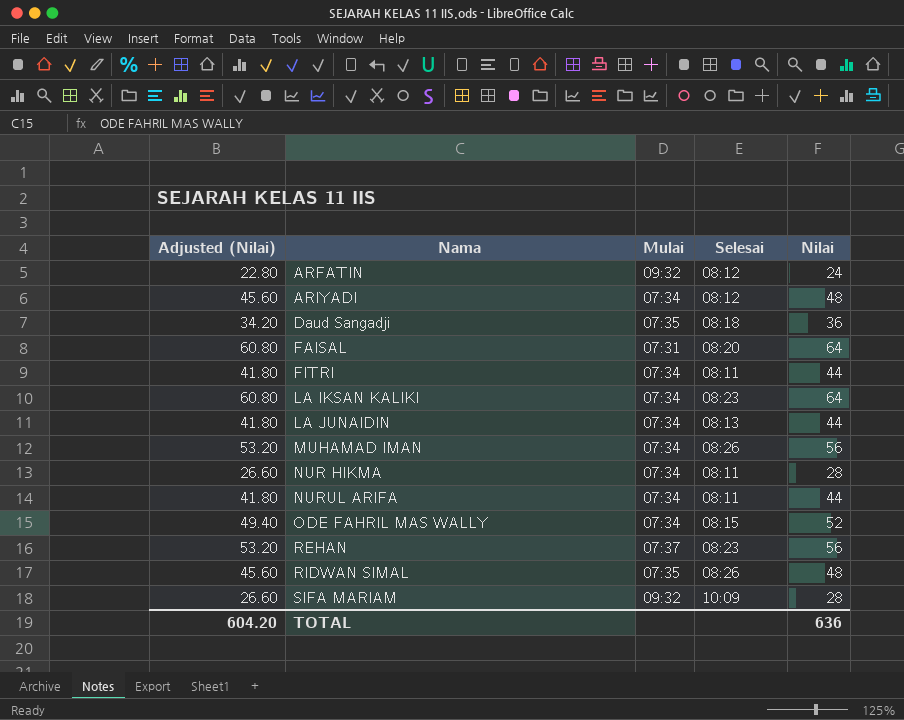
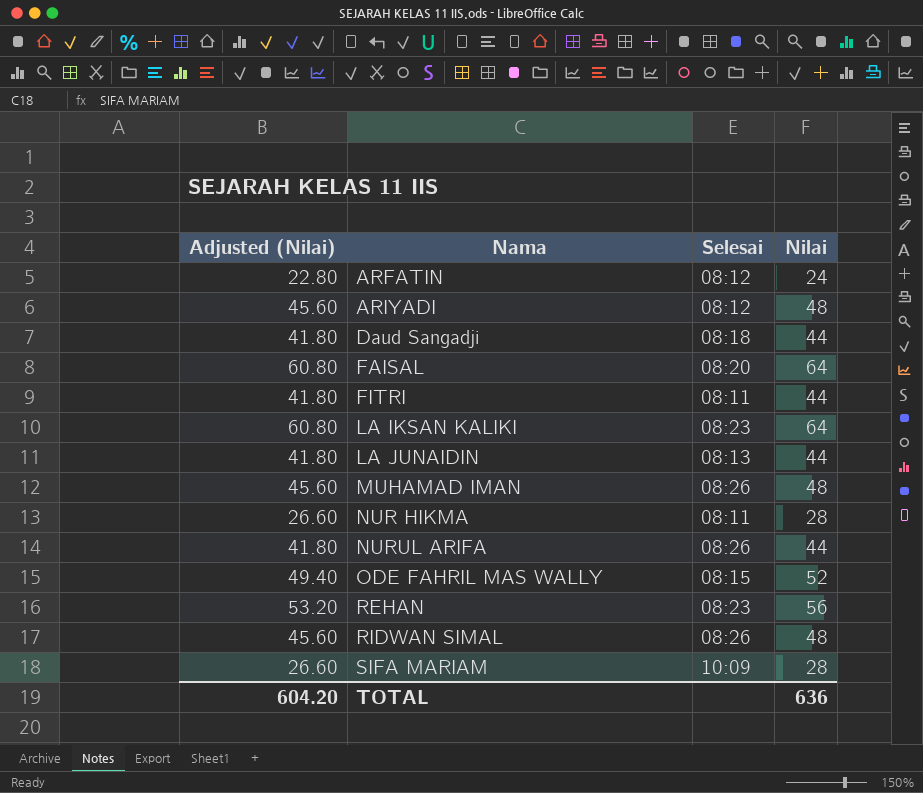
column Mulai | position: 3 -> none
Daud Sangadji | Adjusted (Nilai): 34.20 -> 41.80
Daud Sangadji | Nilai: 36 -> 44
MUHAMAD IMAN | Adjusted (Nilai): 53.20 -> 45.60
MUHAMAD IMAN | Nilai: 56 -> 48
NURUL ARIFA | Selesai: 08:11 -> 08:26

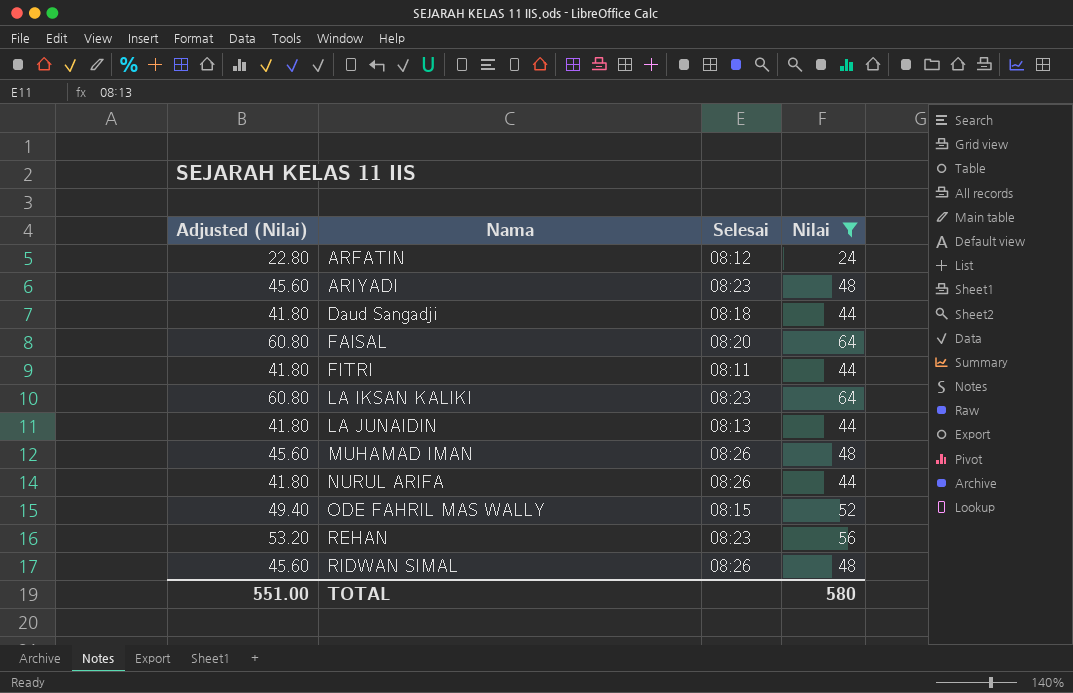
filter: none -> Nilai != 28
ARIYADI | Selesai: 08:12 -> 08:23
TOTAL | Adjusted (Nilai): 604.20 -> 551.00
TOTAL | Nilai: 636 -> 580

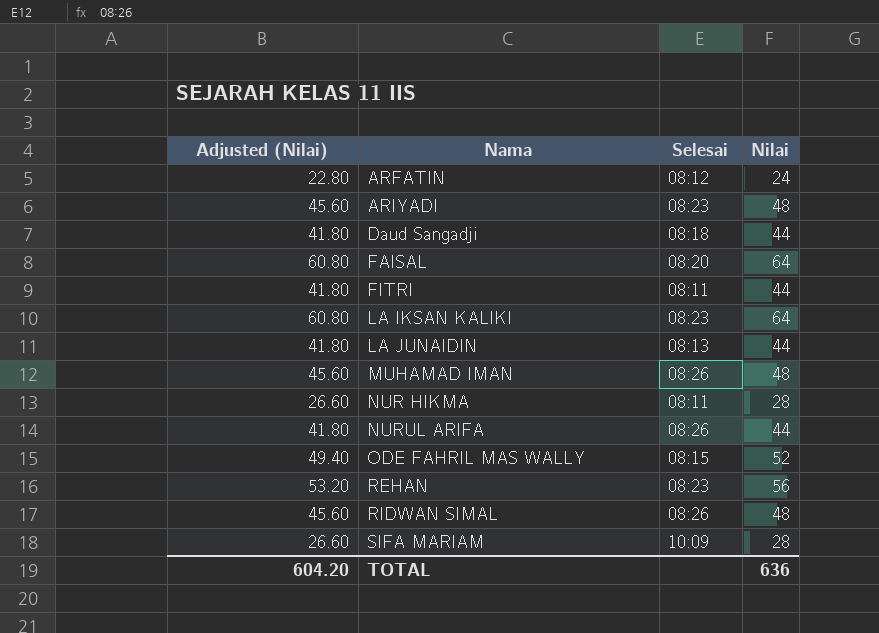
filter: Nilai != 28 -> none
TOTAL | Adjusted (Nilai): 551.00 -> 604.20
TOTAL | Nilai: 580 -> 636

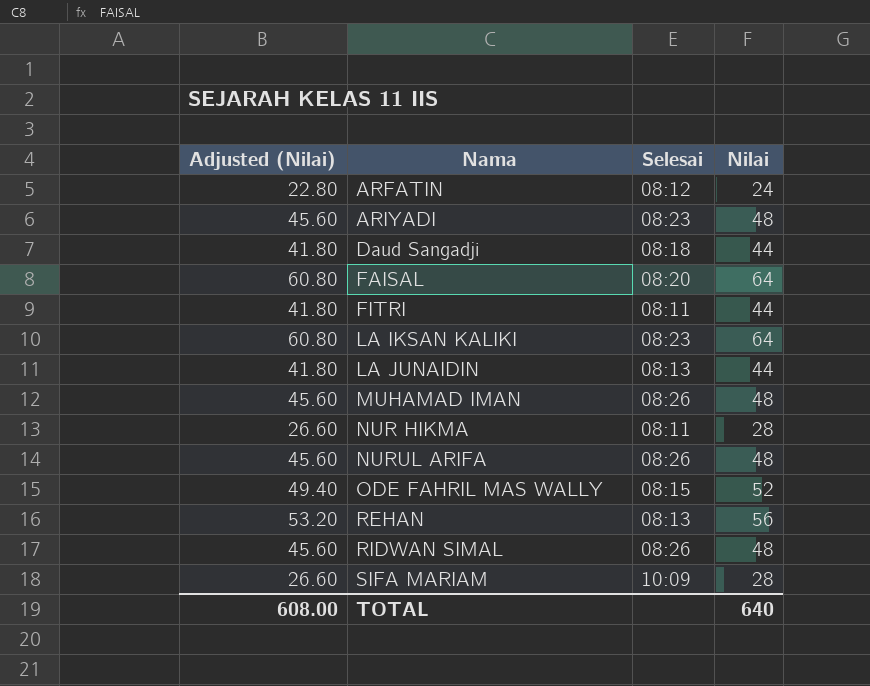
NURUL ARIFA | Adjusted (Nilai): 41.80 -> 45.60
NURUL ARIFA | Nilai: 44 -> 48
REHAN | Selesai: 08:23 -> 08:13
TOTAL | Adjusted (Nilai): 604.20 -> 608.00
TOTAL | Nilai: 636 -> 640

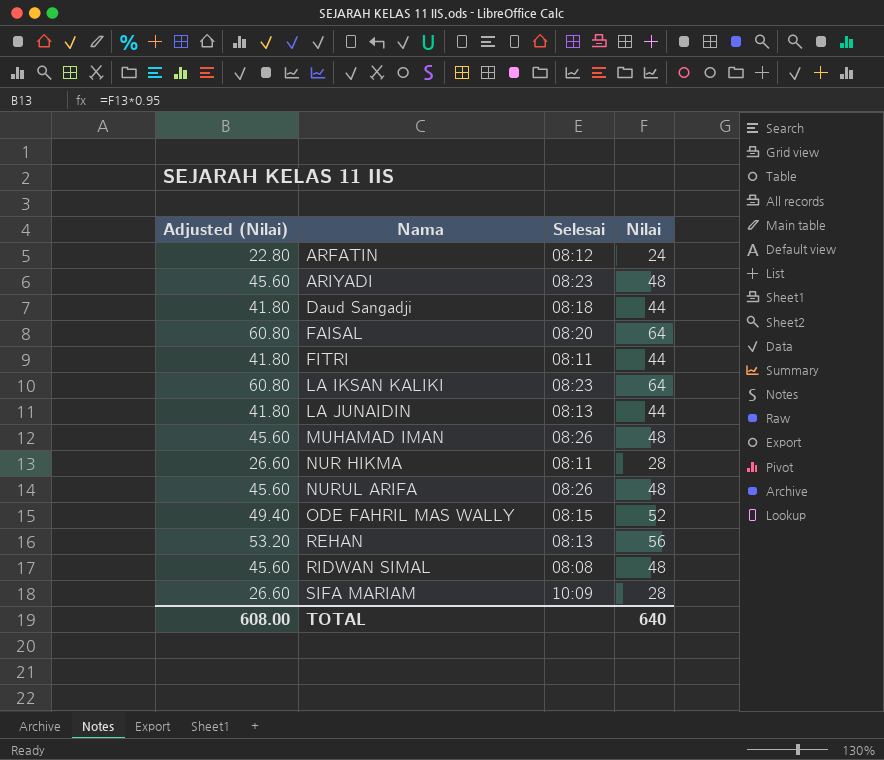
RIDWAN SIMAL | Selesai: 08:26 -> 08:08

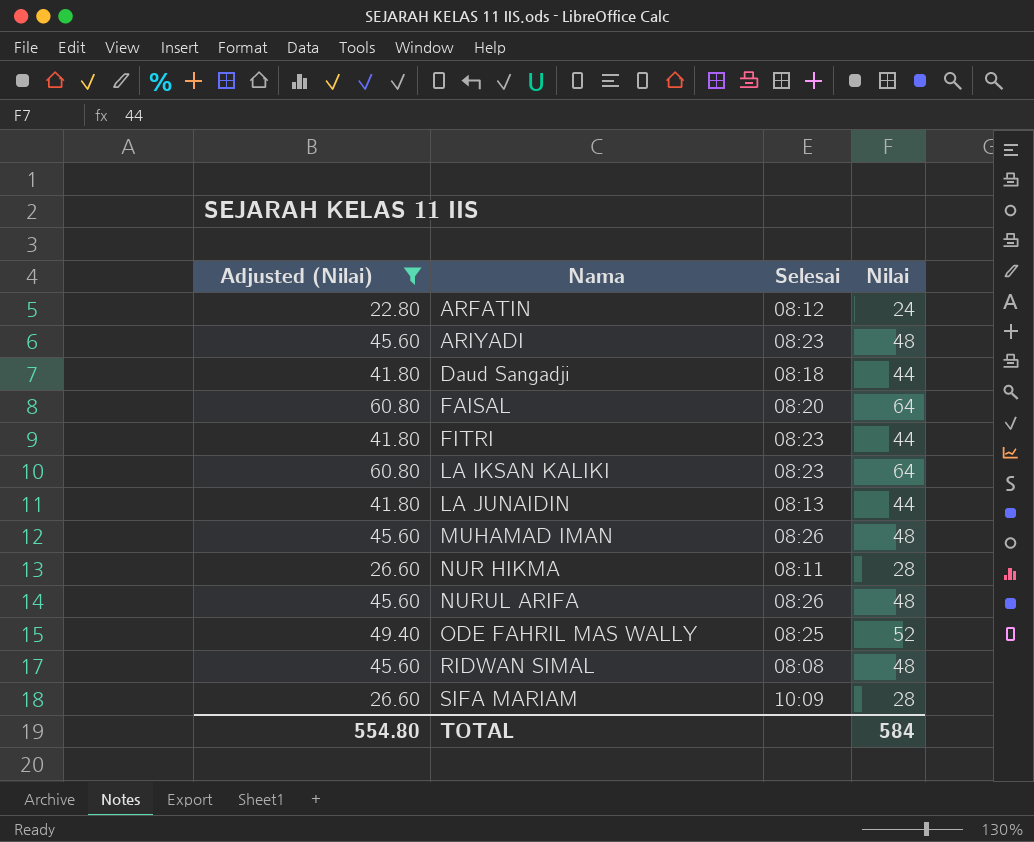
filter: none -> Adjusted (Nilai) != 53.20
FITRI | Selesai: 08:11 -> 08:23
ODE FAHRIL MAS WALLY | Selesai: 08:15 -> 08:25
TOTAL | Adjusted (Nilai): 608.00 -> 554.80
TOTAL | Nilai: 640 -> 584

